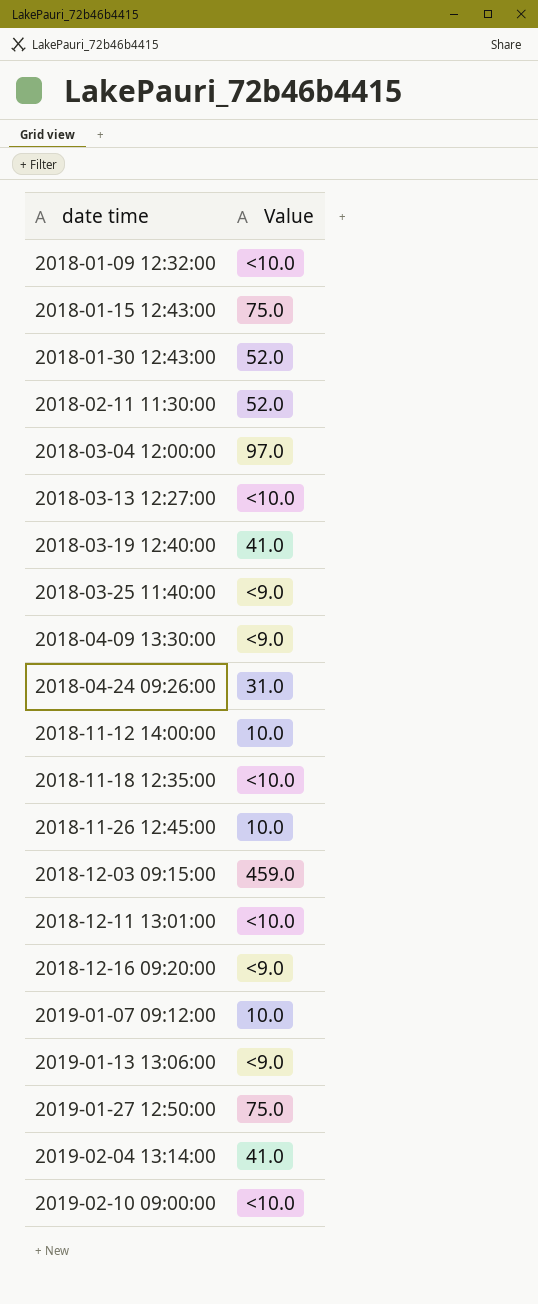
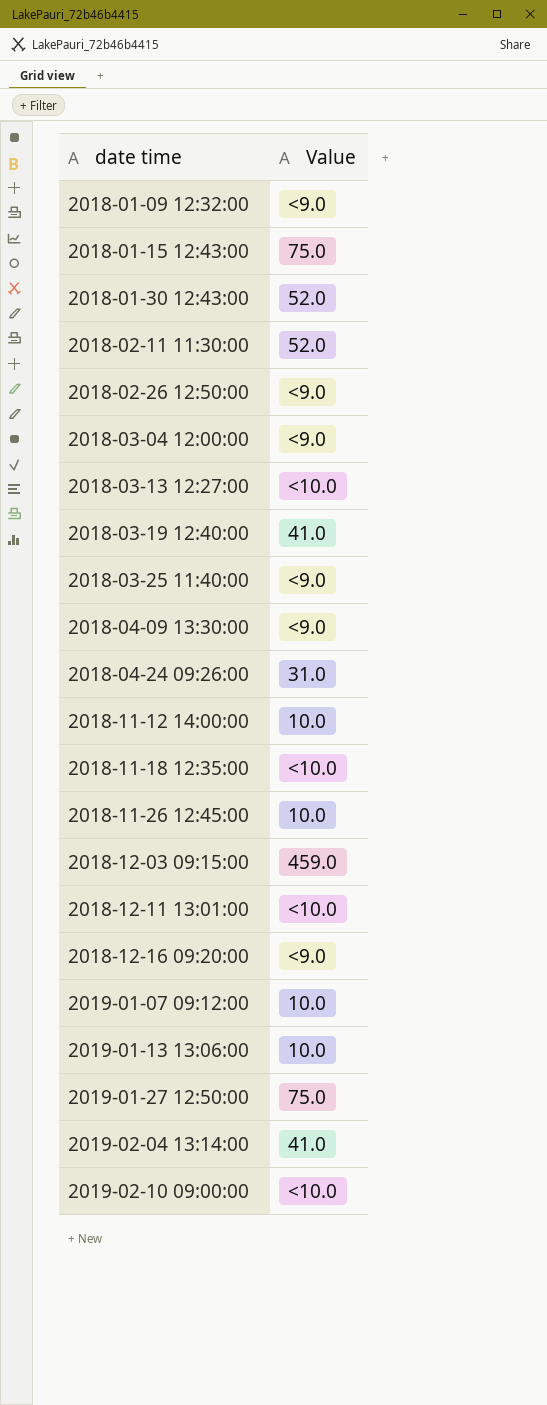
2018-01-09 12:32:00 | Value: <10.0 -> <9.0
row 2018-02-26 12:50:00: none -> <9.0
2018-03-04 12:00:00 | Value: 97.0 -> <9.0
2019-01-13 13:06:00 | Value: <9.0 -> 10.0

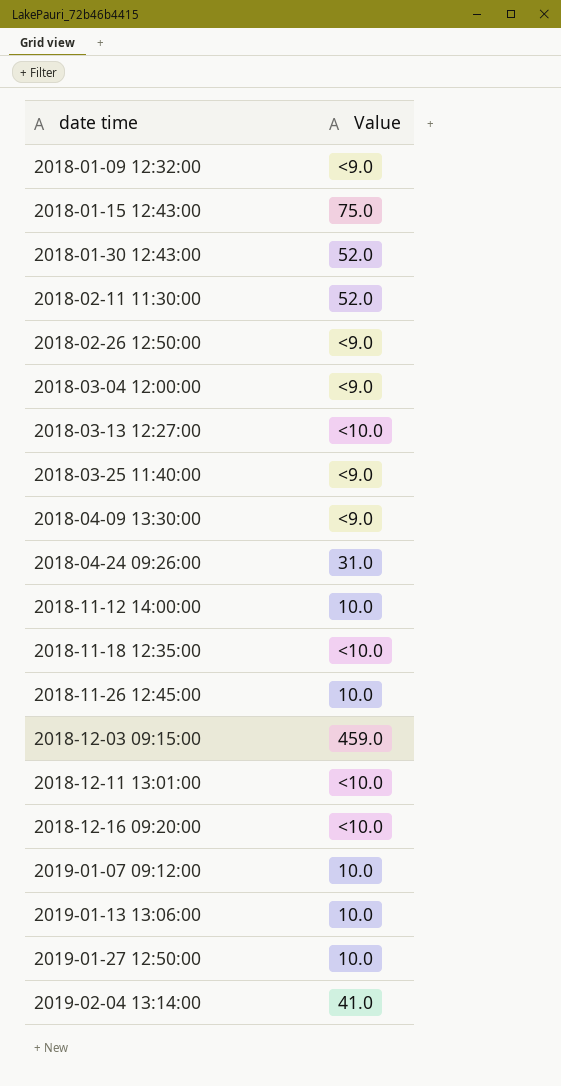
row 2018-03-19 12:40:00: 41.0 -> none
row 2019-02-10 09:00:00: <10.0 -> none
2018-12-16 09:20:00 | Value: <9.0 -> <10.0
2019-01-27 12:50:00 | Value: 75.0 -> 10.0

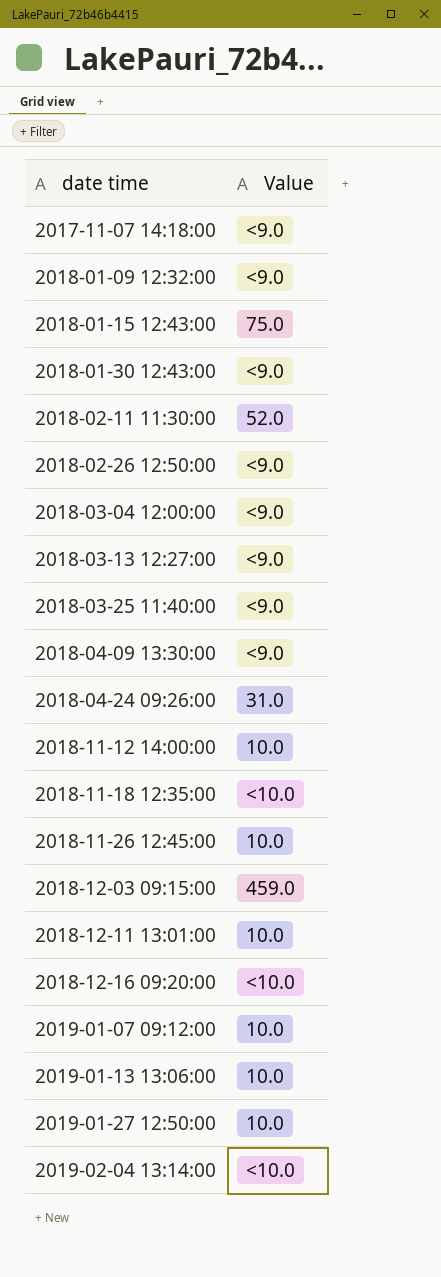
row 2017-11-07 14:18:00: none -> <9.0
2018-01-30 12:43:00 | Value: 52.0 -> <9.0
2018-03-13 12:27:00 | Value: <10.0 -> <9.0
2018-12-11 13:01:00 | Value: <10.0 -> 10.0
2019-02-04 13:14:00 | Value: 41.0 -> <10.0

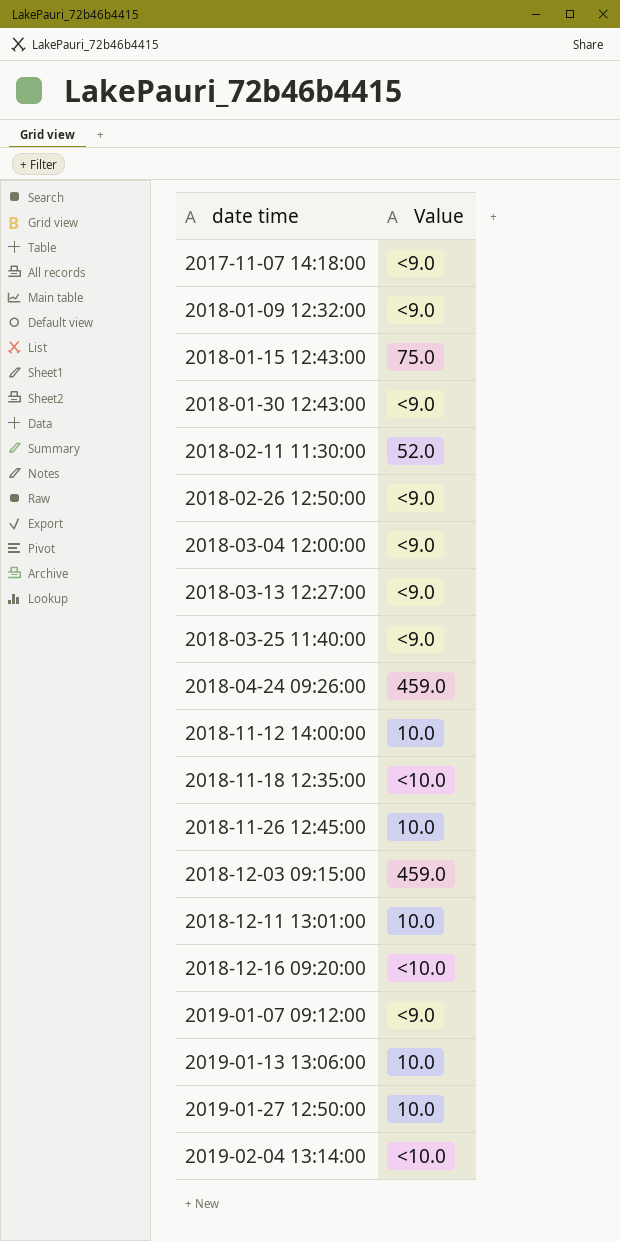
row 2018-04-09 13:30:00: <9.0 -> none
2018-04-24 09:26:00 | Value: 31.0 -> 459.0
2019-01-07 09:12:00 | Value: 10.0 -> <9.0

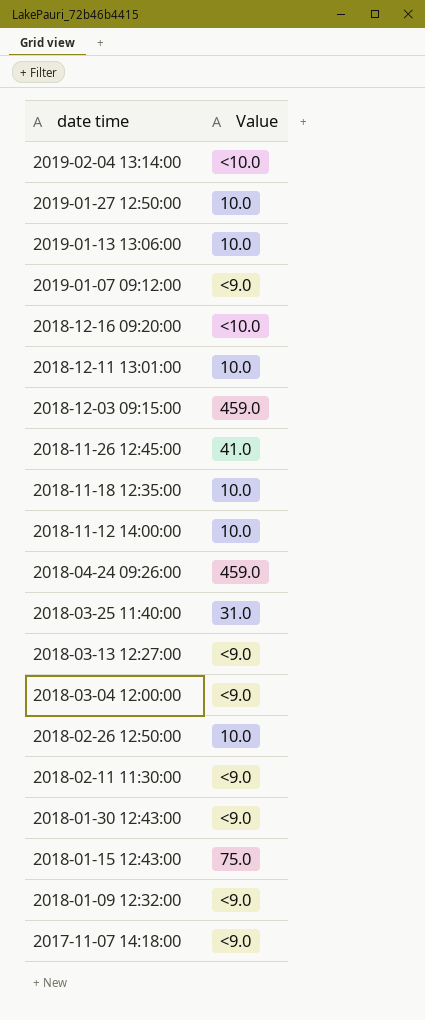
row order: date time ascending -> date time descending
2018-11-26 12:45:00 | Value: 10.0 -> 41.0
2018-11-18 12:35:00 | Value: <10.0 -> 10.0
2018-03-25 11:40:00 | Value: <9.0 -> 31.0
2018-02-26 12:50:00 | Value: <9.0 -> 10.0
2018-02-11 11:30:00 | Value: 52.0 -> <9.0

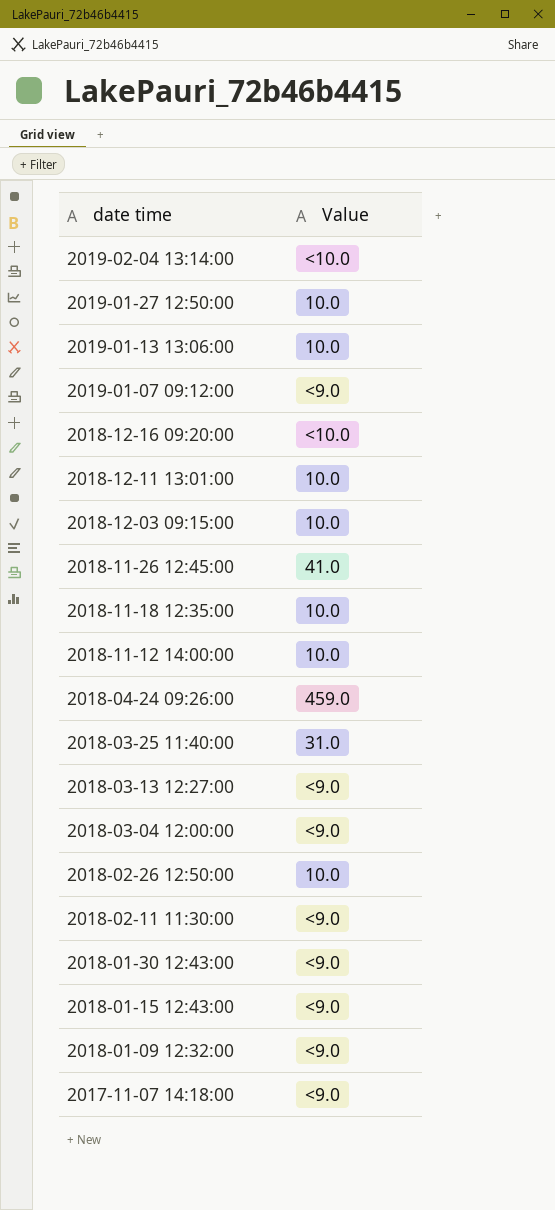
2018-12-03 09:15:00 | Value: 459.0 -> 10.0
2018-01-15 12:43:00 | Value: 75.0 -> <9.0

